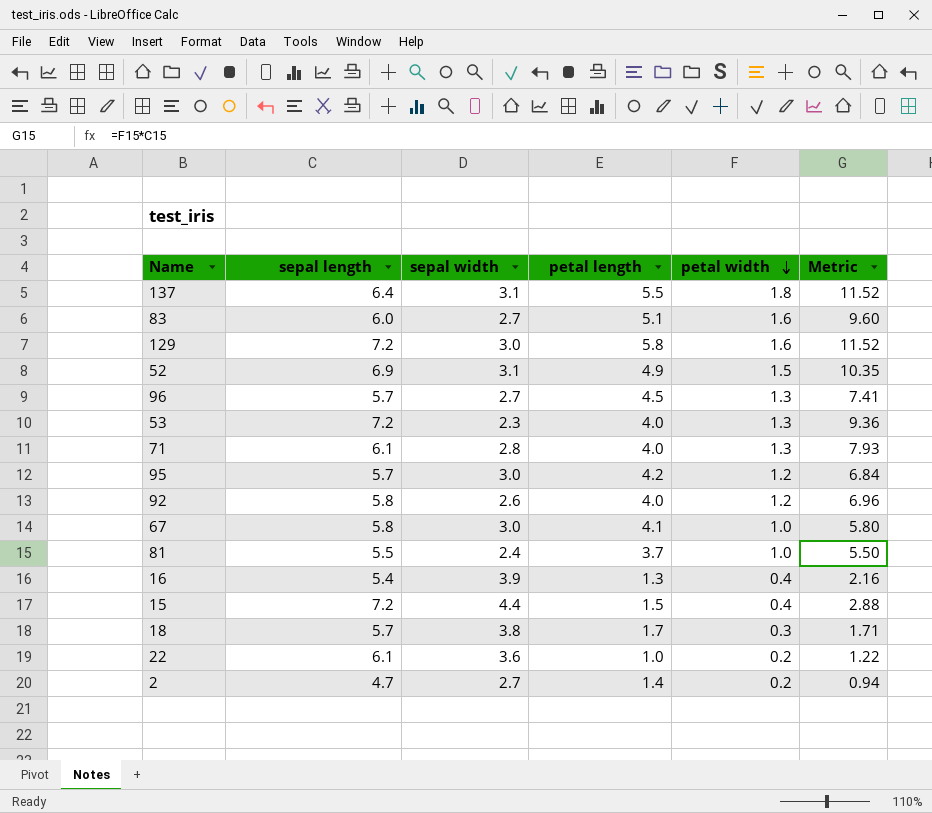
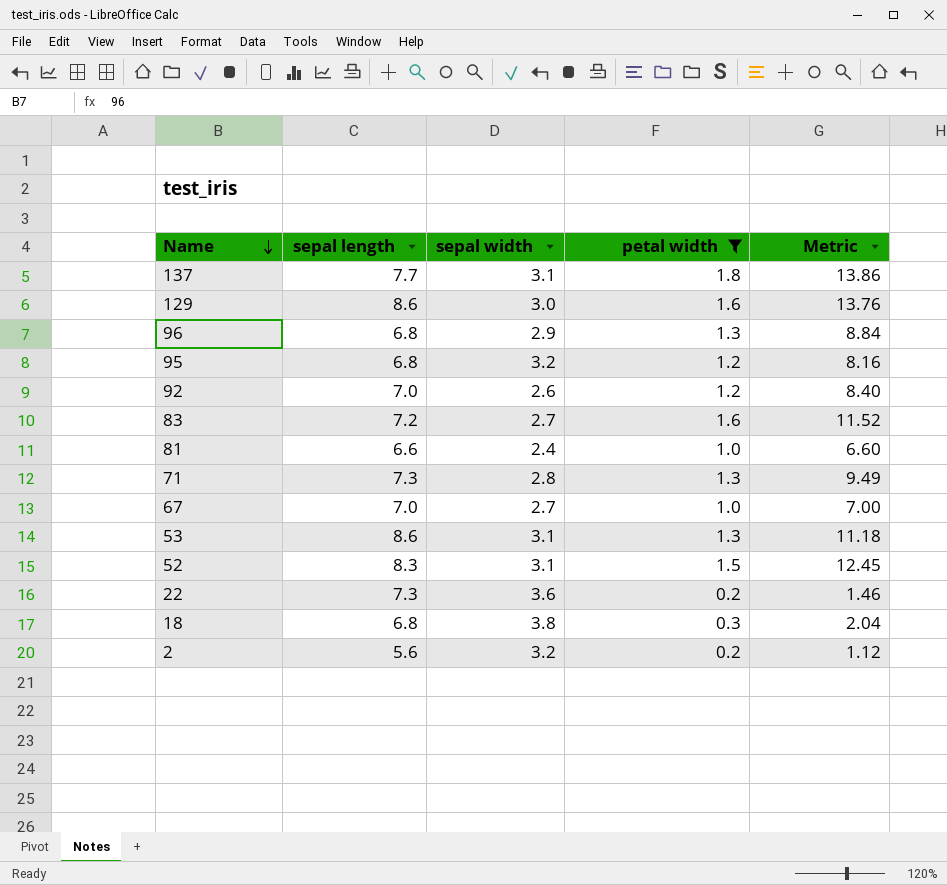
filter: none -> petal width != 0.4
row order: petal width descending -> Name descending
column petal length | position: 4 -> none
137 | sepal length: 6.4 -> 7.7
137 | Metric: 11.52 -> 13.86
129 | sepal length: 7.2 -> 8.6
129 | Metric: 11.52 -> 13.76
96 | sepal length: 5.7 -> 6.8
96 | sepal width: 2.7 -> 2.9
96 | Metric: 7.41 -> 8.84
95 | sepal length: 5.7 -> 6.8
95 | sepal width: 3.0 -> 3.2
95 | Metric: 6.84 -> 8.16
92 | sepal length: 5.8 -> 7.0
92 | Metric: 6.96 -> 8.40
83 | sepal length: 6.0 -> 7.2
83 | Metric: 9.60 -> 11.52
81 | sepal length: 5.5 -> 6.6
81 | Metric: 5.50 -> 6.60
71 | sepal length: 6.1 -> 7.3
71 | Metric: 7.93 -> 9.49
67 | sepal length: 5.8 -> 7.0
67 | sepal width: 3.0 -> 2.7
67 | Metric: 5.80 -> 7.00
53 | sepal length: 7.2 -> 8.6
53 | sepal width: 2.3 -> 3.1
53 | Metric: 9.36 -> 11.18
52 | sepal length: 6.9 -> 8.3
52 | Metric: 10.35 -> 12.45
22 | sepal length: 6.1 -> 7.3
22 | Metric: 1.22 -> 1.46
18 | sepal length: 5.7 -> 6.8
18 | Metric: 1.71 -> 2.04
2 | sepal length: 4.7 -> 5.6
2 | sepal width: 2.7 -> 3.2
2 | Metric: 0.94 -> 1.12

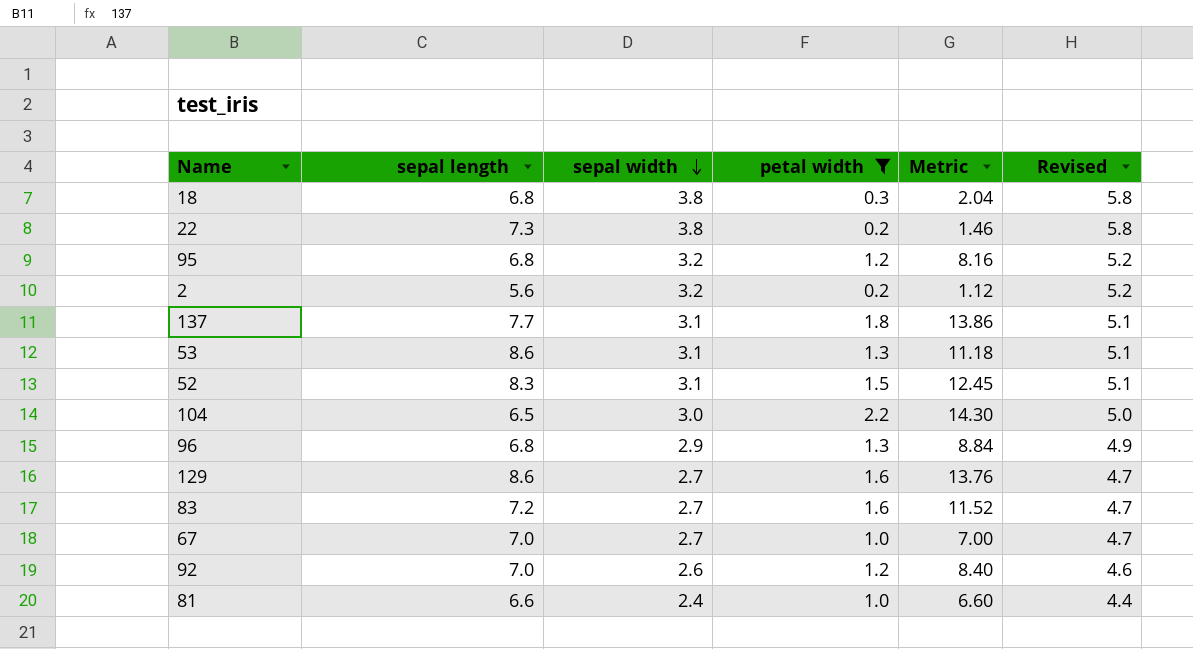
row order: Name descending -> sepal width descending
column Revised | formula: none -> [sepal width] + 2
row 71: 7.3 | 2.8 | 1.3 | 9.49 -> none
22 | sepal width: 3.6 -> 3.8
row 104: none -> 6.5 | 3.0 | 2.2 | 14.30 | 5.0
129 | sepal width: 3.0 -> 2.7

